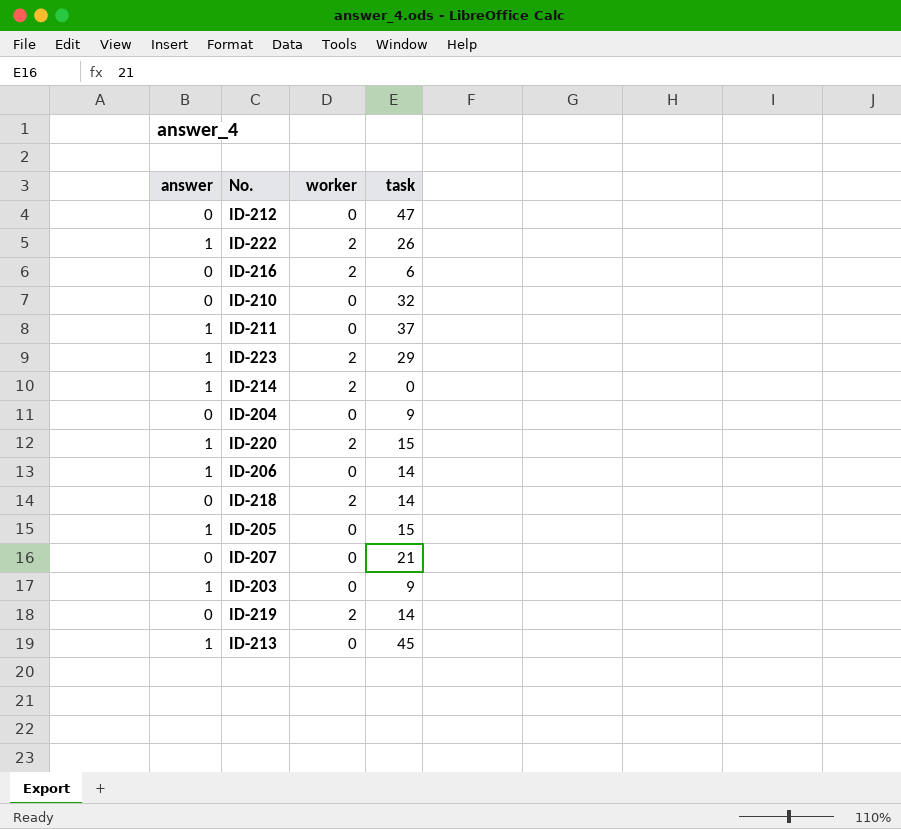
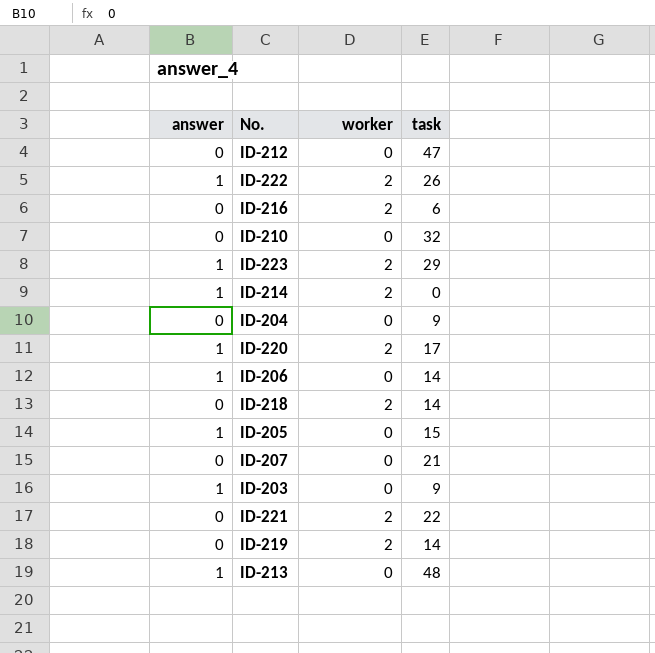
row ID-211: 1 | 0 | 37 -> none
ID-220 | task: 15 -> 17
row ID-221: none -> 0 | 2 | 22
ID-213 | task: 45 -> 48

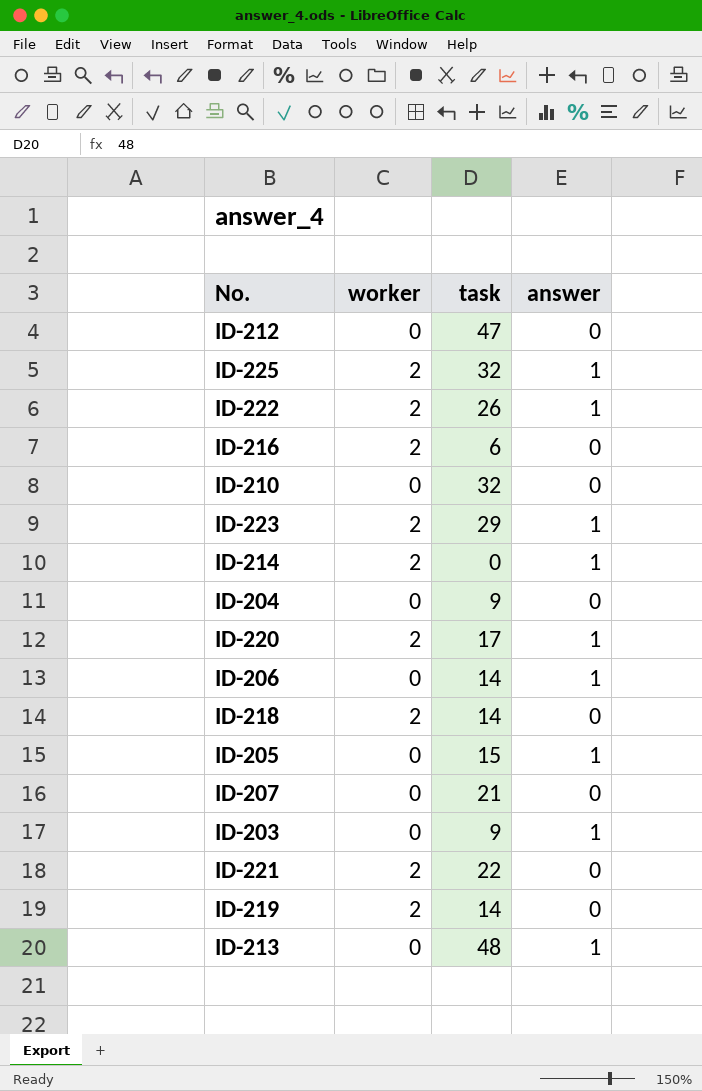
column answer | position: 1 -> 4
row ID-225: none -> 2 | 32 | 1

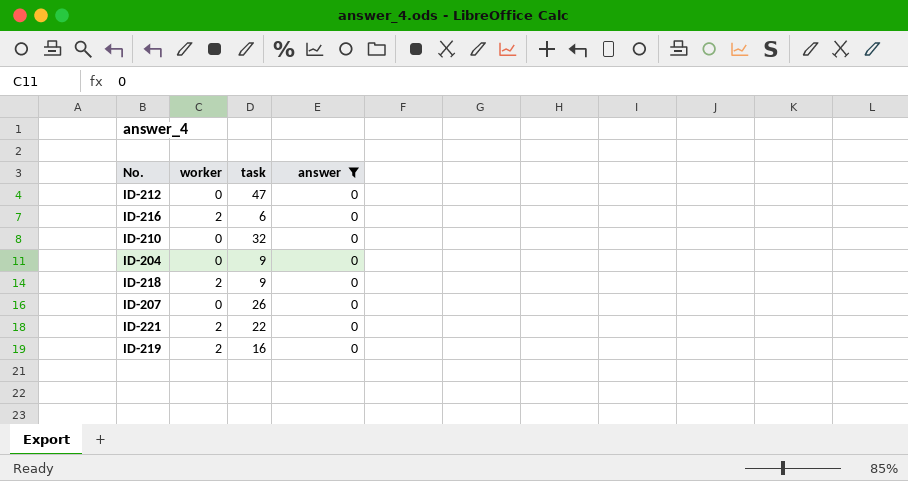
filter: none -> answer = 0
ID-218 | task: 14 -> 9
ID-207 | task: 21 -> 26
ID-219 | task: 14 -> 16

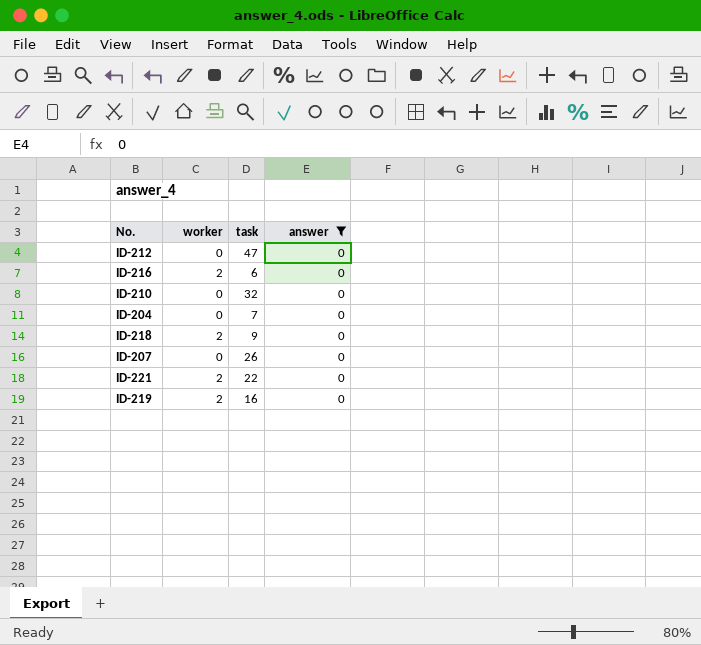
ID-204 | task: 9 -> 7

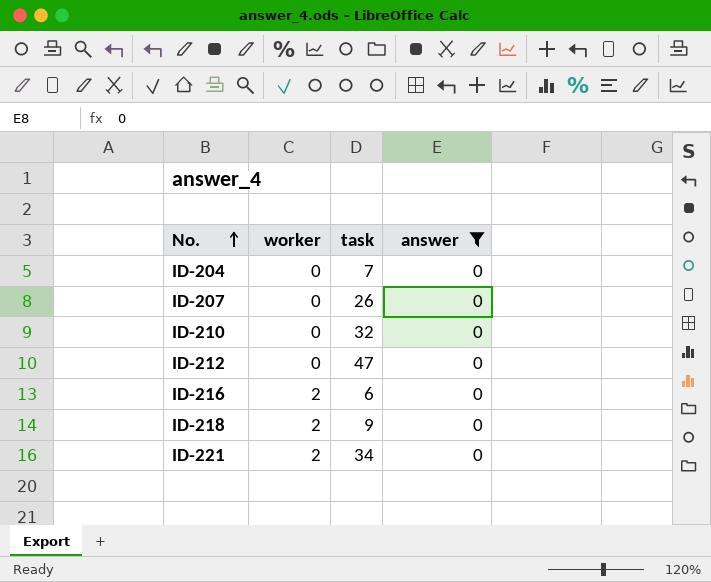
row order: none -> No. ascending
row ID-219: 2 | 16 | 0 -> none
ID-221 | task: 22 -> 34

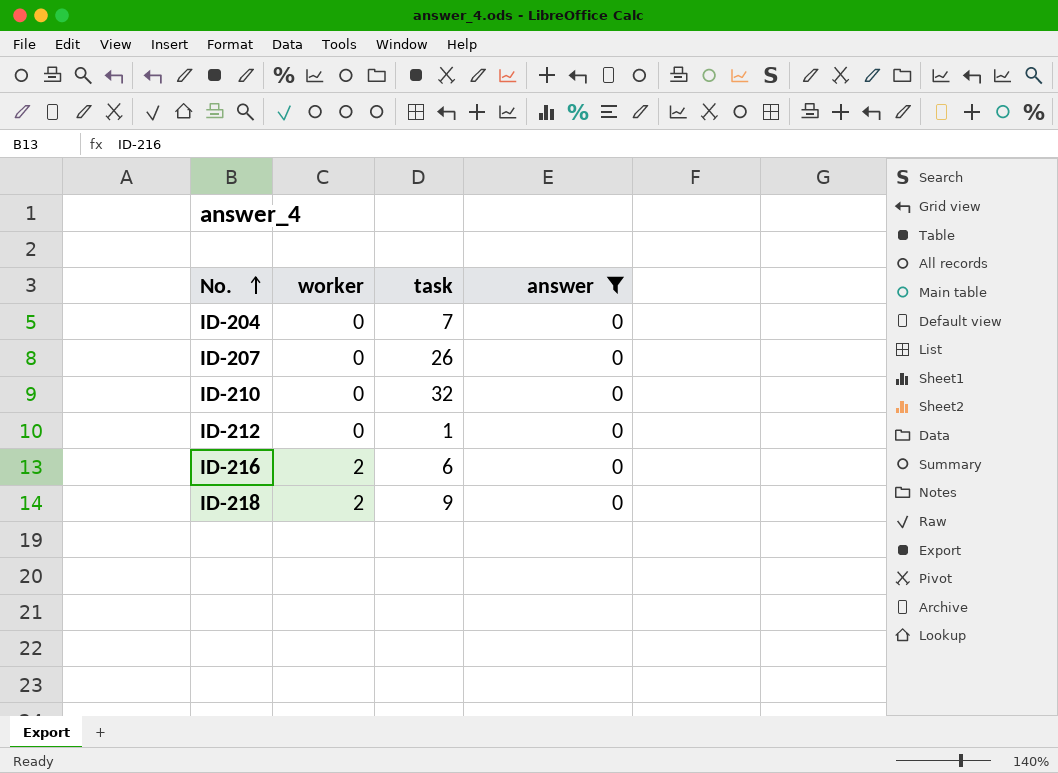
row ID-221: 2 | 34 | 0 -> none
ID-212 | task: 47 -> 1

